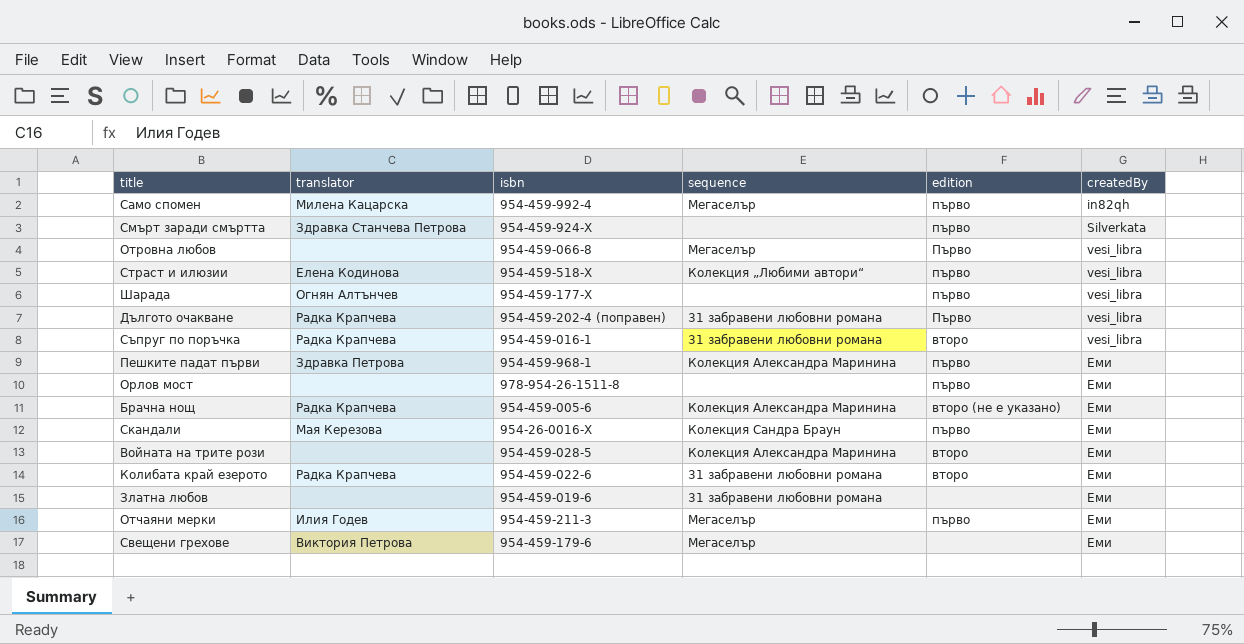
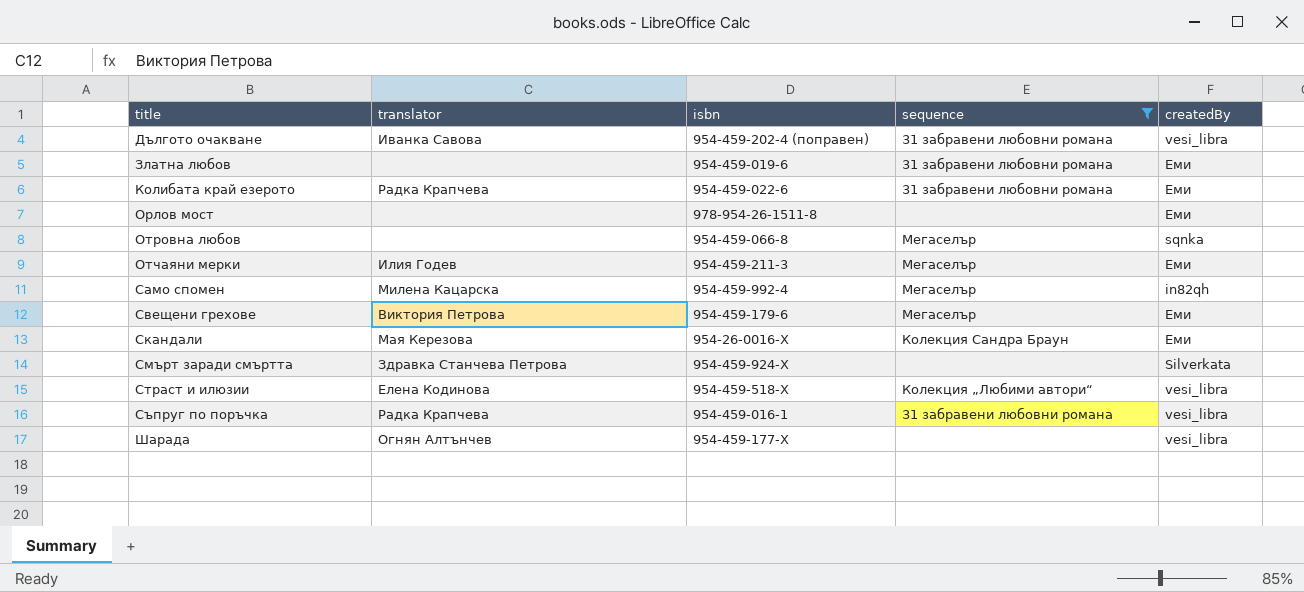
filter: none -> sequence != Колекция Александра Маринина
row order: createdBy ascending -> title ascending
column edition | position: 5 -> none
Дългото очакване | translator: Радка Крапчева -> Иванка Савова
Отровна любов | createdBy: vesi_libra -> sqnka

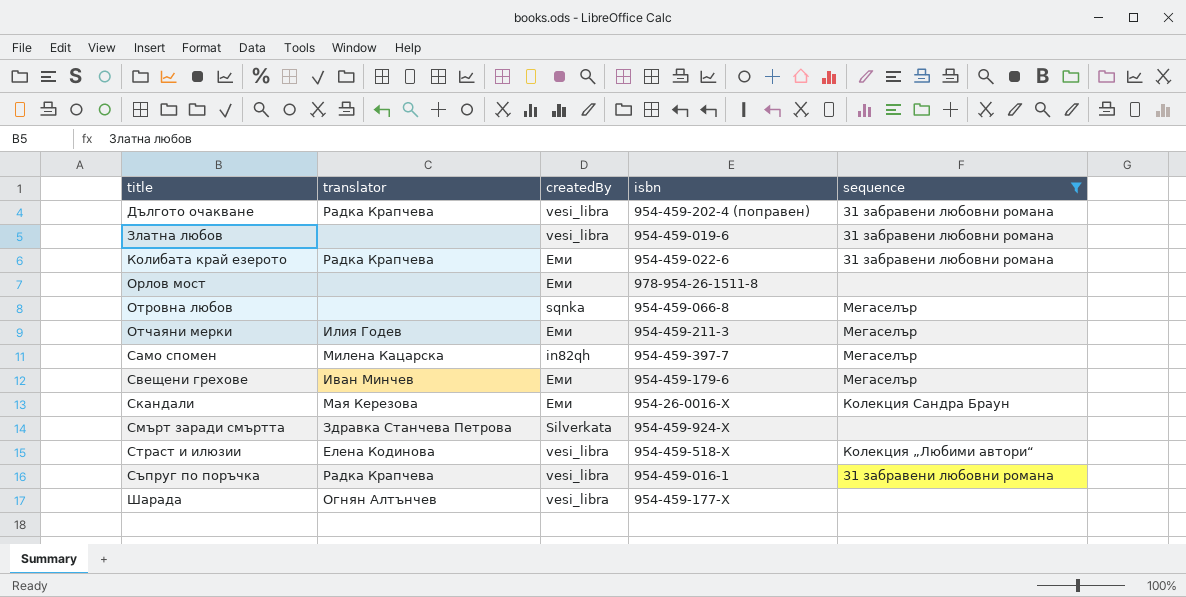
column createdBy | position: 5 -> 3
Дългото очакване | translator: Иванка Савова -> Радка Крапчева
Златна любов | createdBy: Еми -> vesi_libra
Само спомен | isbn: 954-459-992-4 -> 954-459-397-7
Свещени грехове | translator: Виктория Петрова -> Иван Минчев

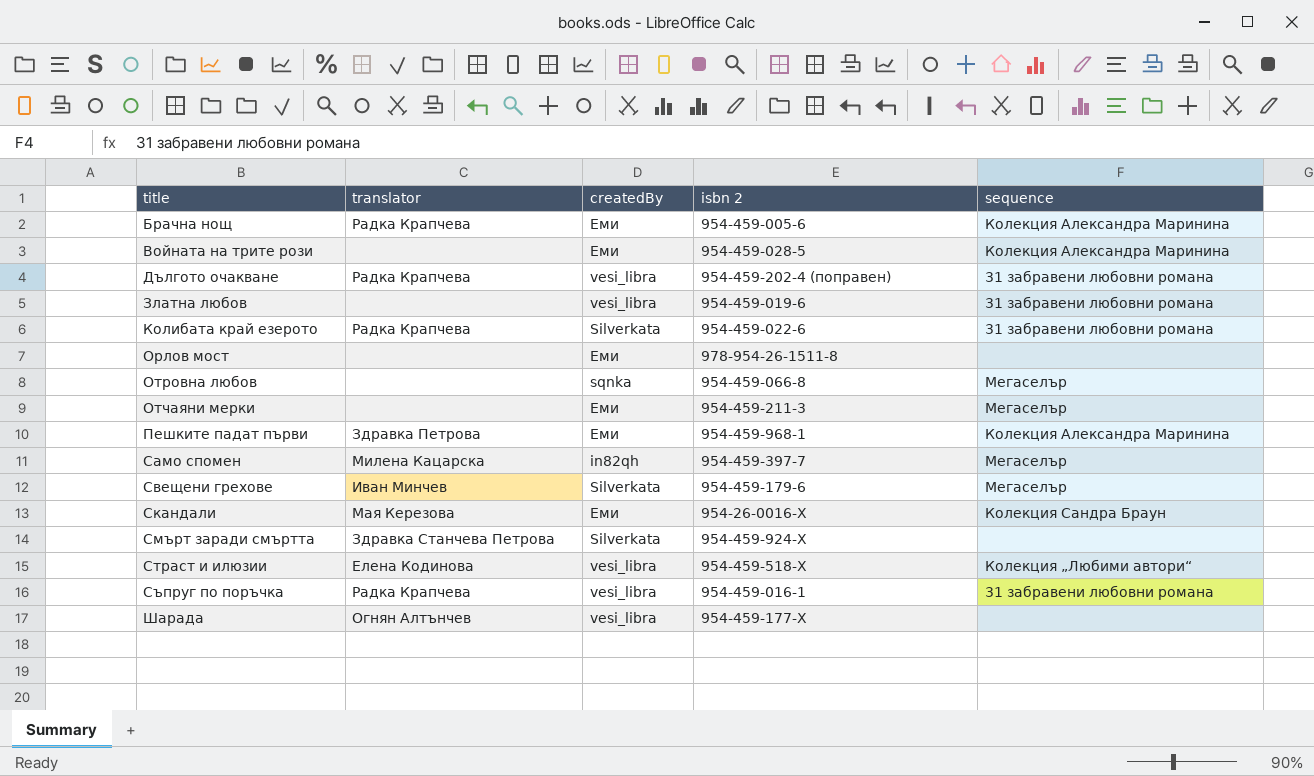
filter: sequence != Колекция Александра Маринина -> none
column name: isbn -> isbn 2
Колибата край езерото | createdBy: Еми -> Silverkata
Отчаяни мерки | translator: Илия Годев -> none
Свещени грехове | createdBy: Еми -> Silverkata

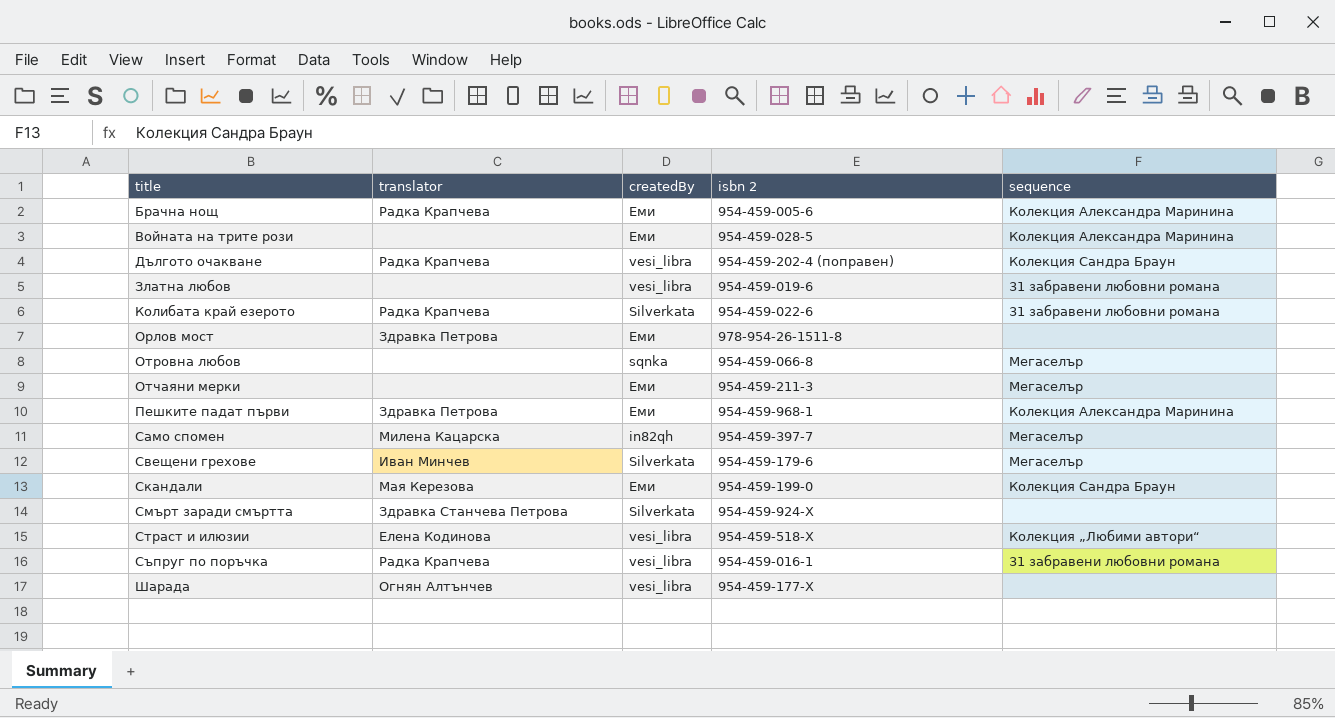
Дългото очакване | sequence: 31 забравени любовни романа -> Колекция Сандра Браун
Орлов мост | translator: none -> Здравка Петрова
Скандали | isbn 2: 954-26-0016-X -> 954-459-199-0

